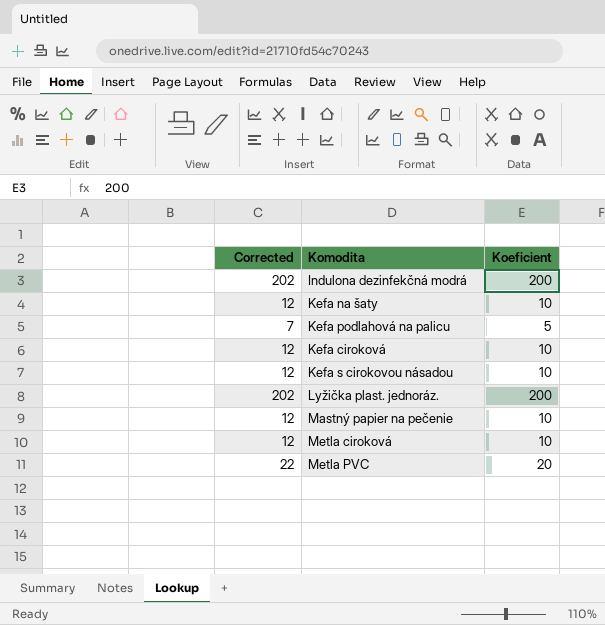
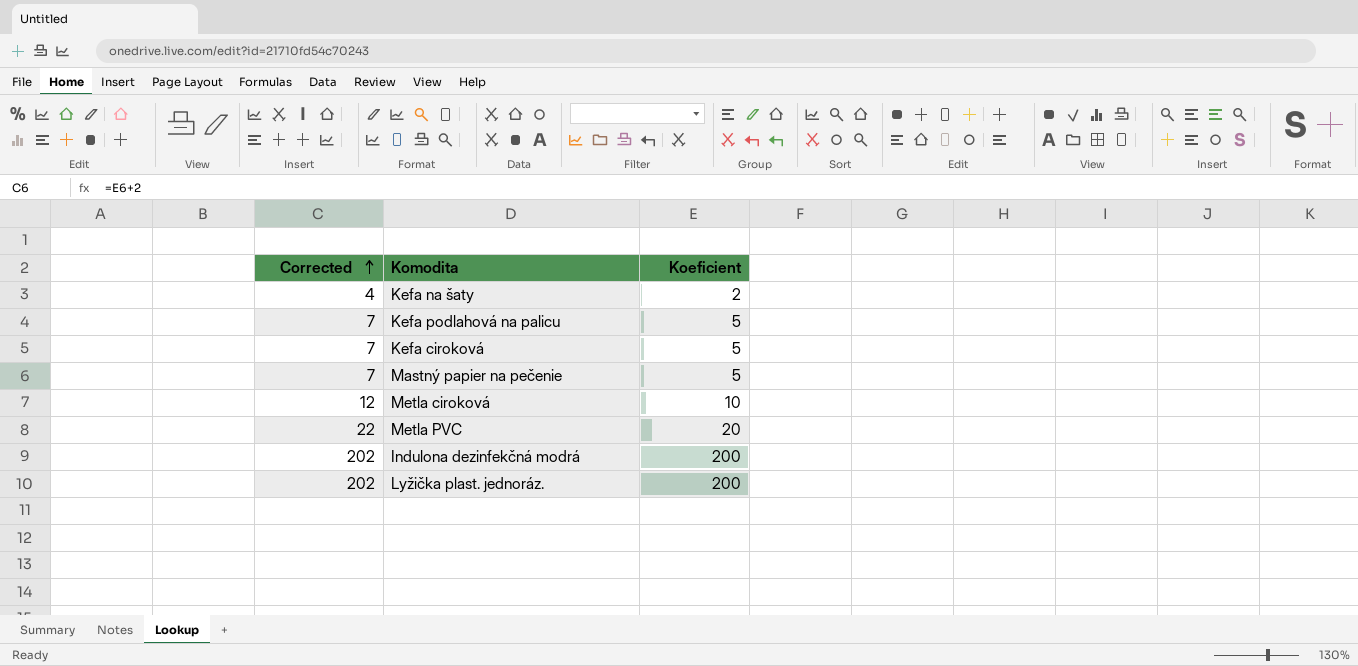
row order: none -> Corrected ascending
row Kefa s cirokovou násadou: 12 | 10 -> none
Kefa na šaty | Corrected: 12 -> 4
Kefa na šaty | Koeficient: 10 -> 2
Kefa ciroková | Corrected: 12 -> 7
Kefa ciroková | Koeficient: 10 -> 5
Mastný papier na pečenie | Corrected: 12 -> 7
Mastný papier na pečenie | Koeficient: 10 -> 5

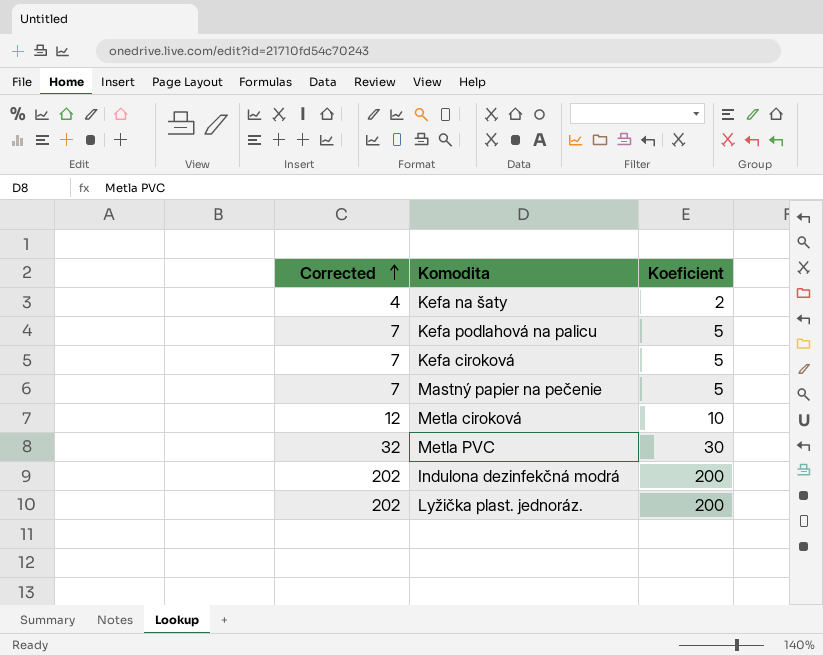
Metla PVC | Corrected: 22 -> 32
Metla PVC | Koeficient: 20 -> 30

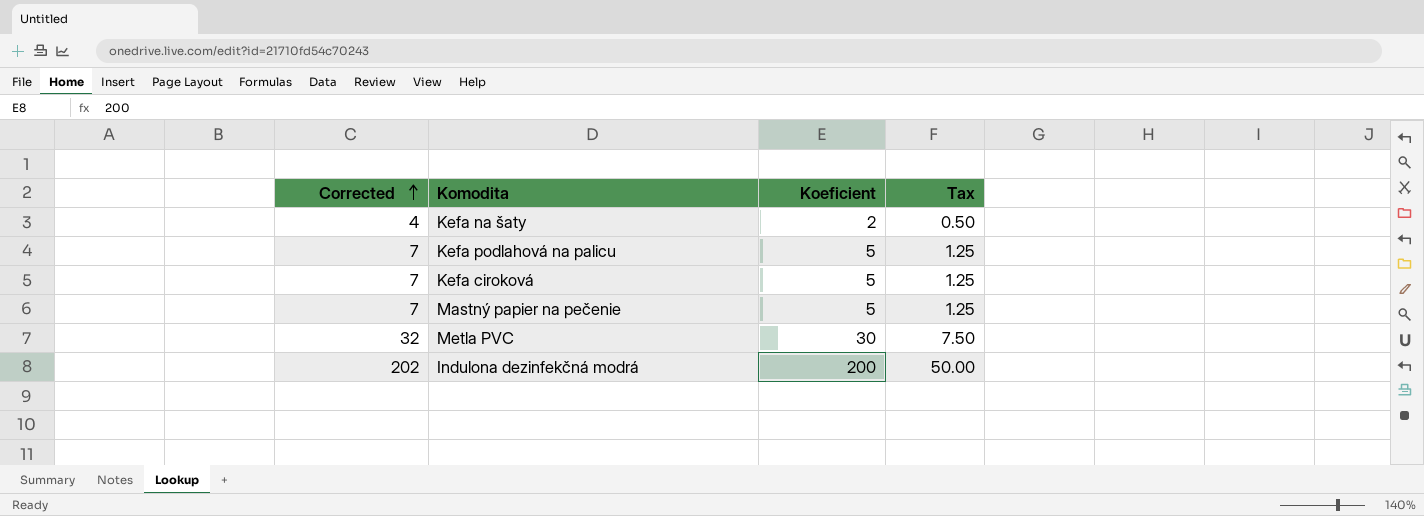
column Tax | formula: none -> [Koeficient] * 0.25
row Metla ciroková: 12 | 10 -> none
row Lyžička plast. jednoráz.: 202 | 200 -> none

